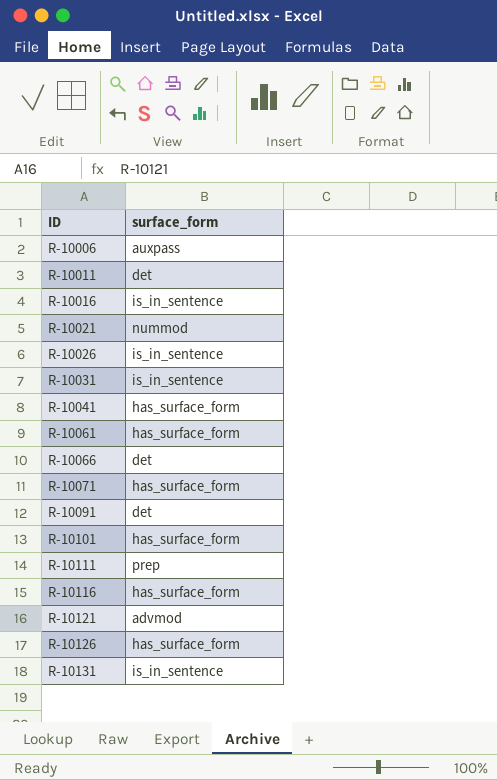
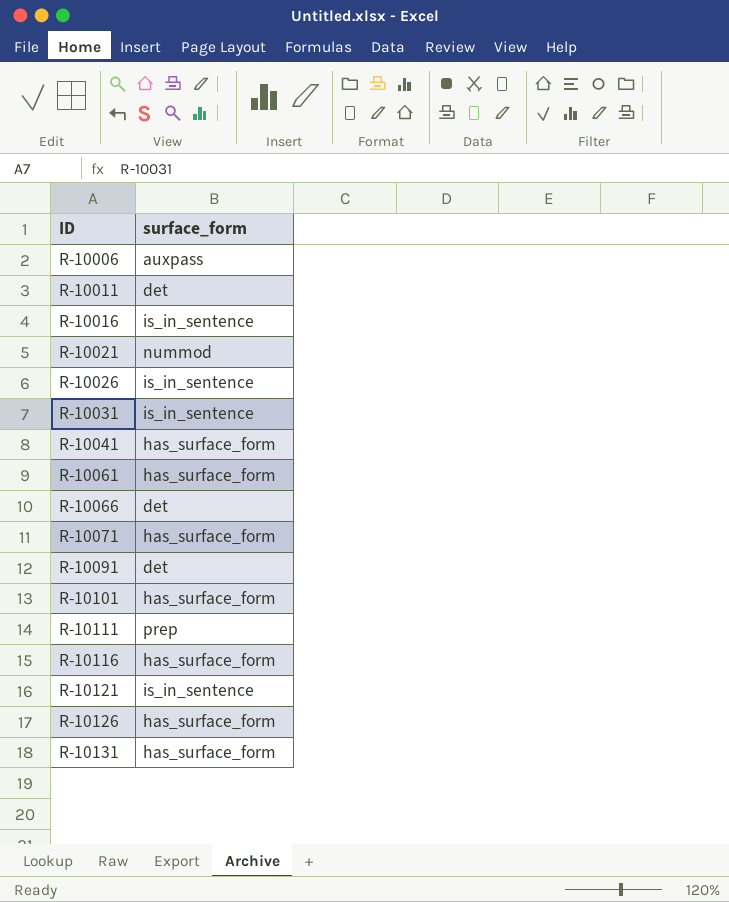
R-10121 | surface_form: advmod -> is_in_sentence
R-10131 | surface_form: is_in_sentence -> has_surface_form

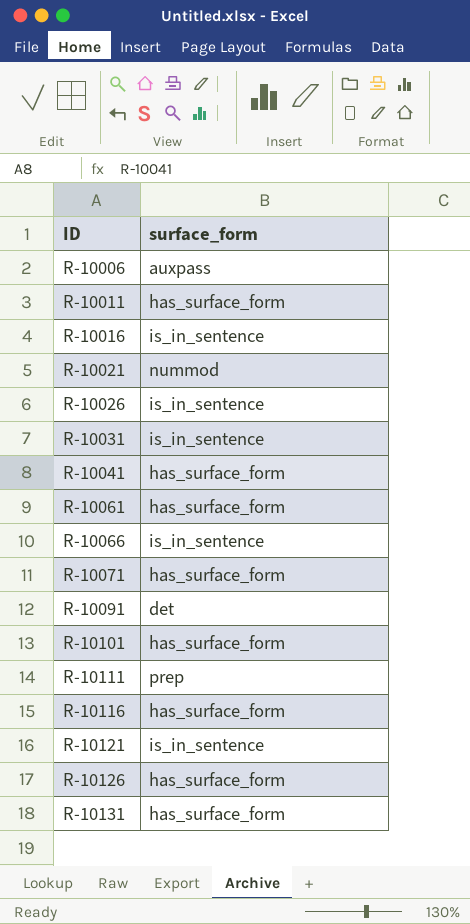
R-10011 | surface_form: det -> has_surface_form
R-10066 | surface_form: det -> is_in_sentence

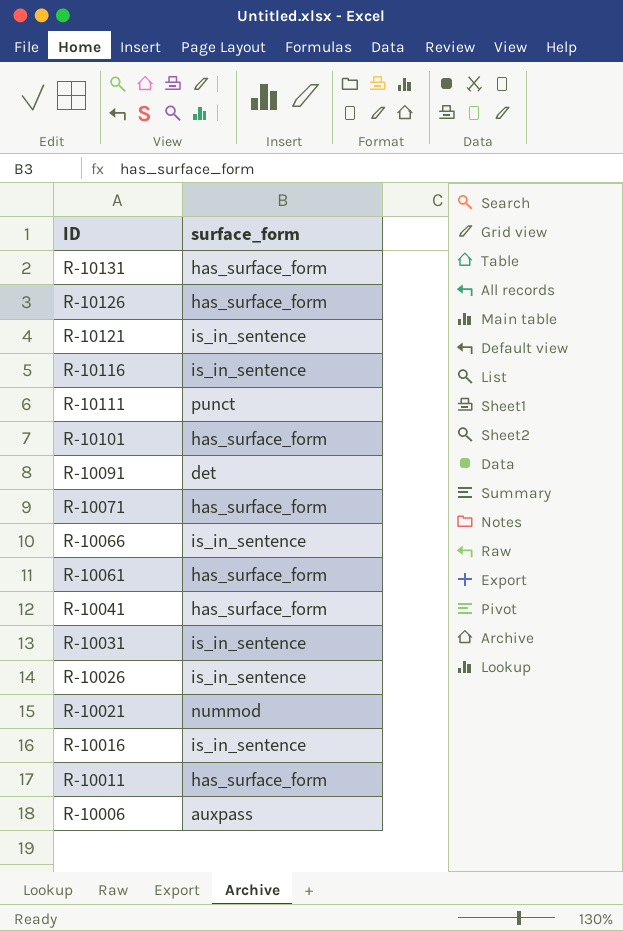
row order: ID ascending -> ID descending
R-10116 | surface_form: has_surface_form -> is_in_sentence
R-10111 | surface_form: prep -> punct

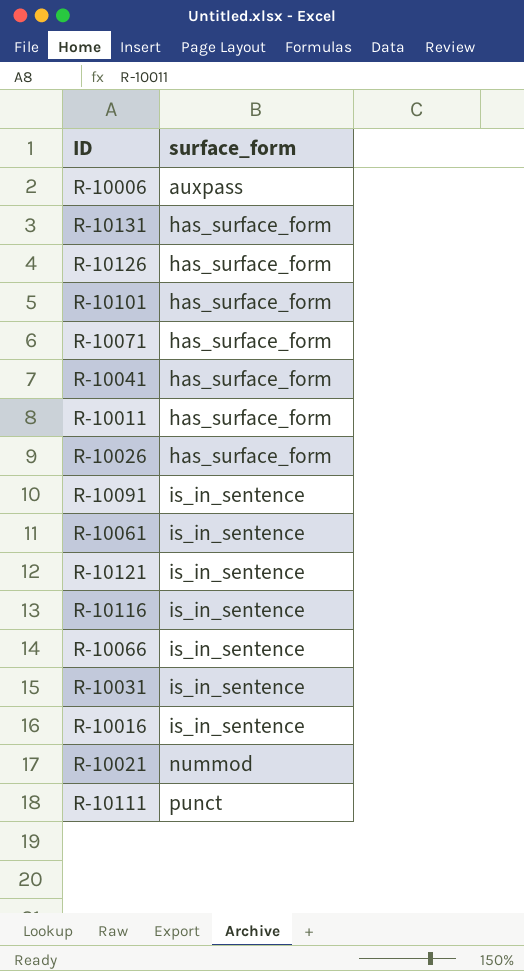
row order: ID descending -> surface_form ascending
R-10026 | surface_form: is_in_sentence -> has_surface_form
R-10091 | surface_form: det -> is_in_sentence
R-10061 | surface_form: has_surface_form -> is_in_sentence

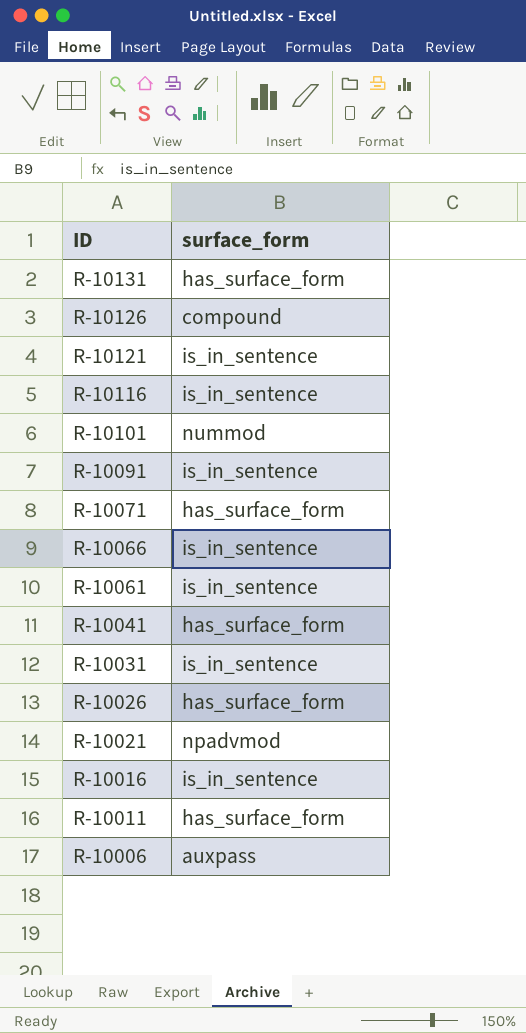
row order: surface_form ascending -> ID descending
row R-10111: punct -> none
R-10126 | surface_form: has_surface_form -> compound
R-10101 | surface_form: has_surface_form -> nummod
R-10021 | surface_form: nummod -> npadvmod

